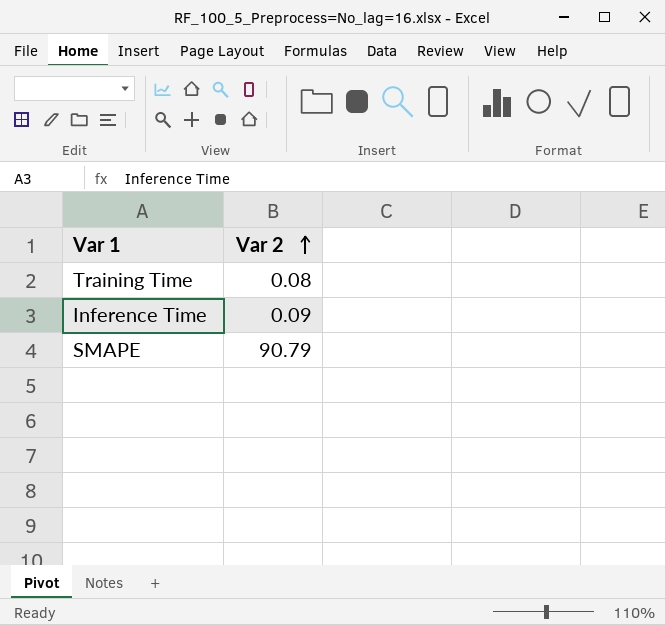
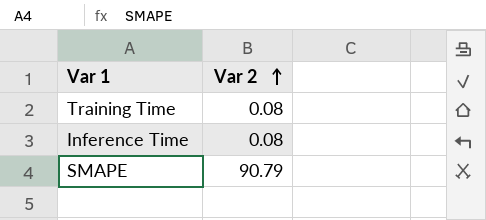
Inference Time | Var 2: 0.09 -> 0.08

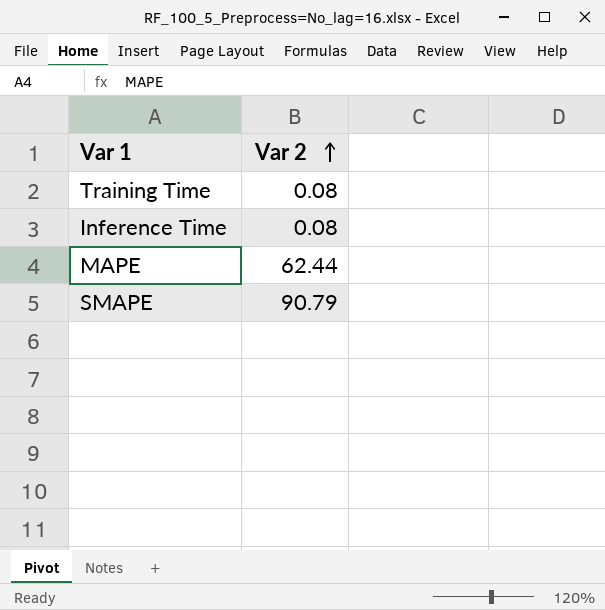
row MAPE: none -> 62.44

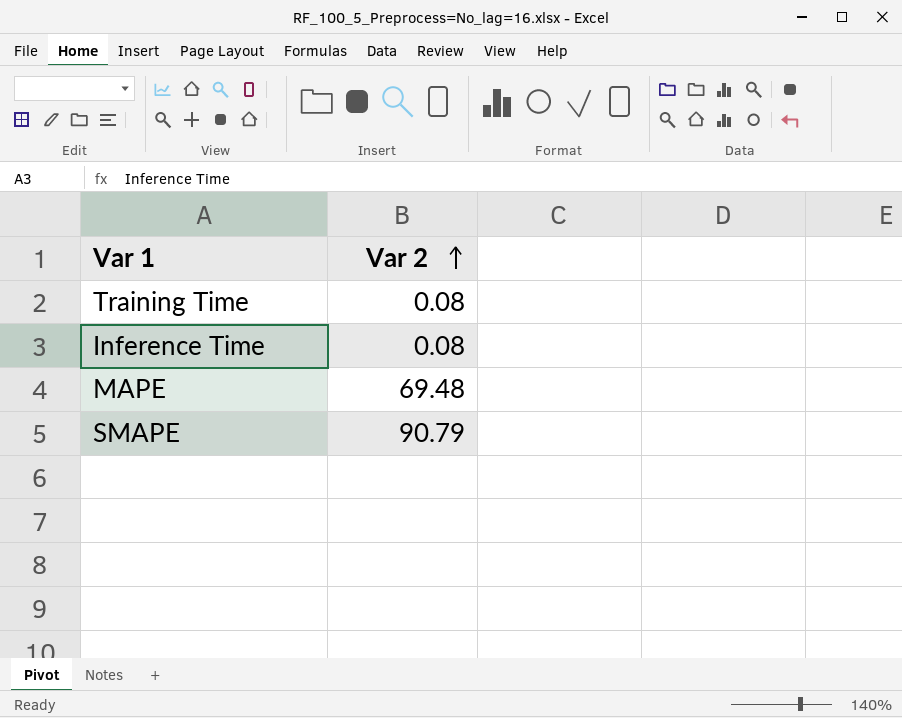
MAPE | Var 2: 62.44 -> 69.48

